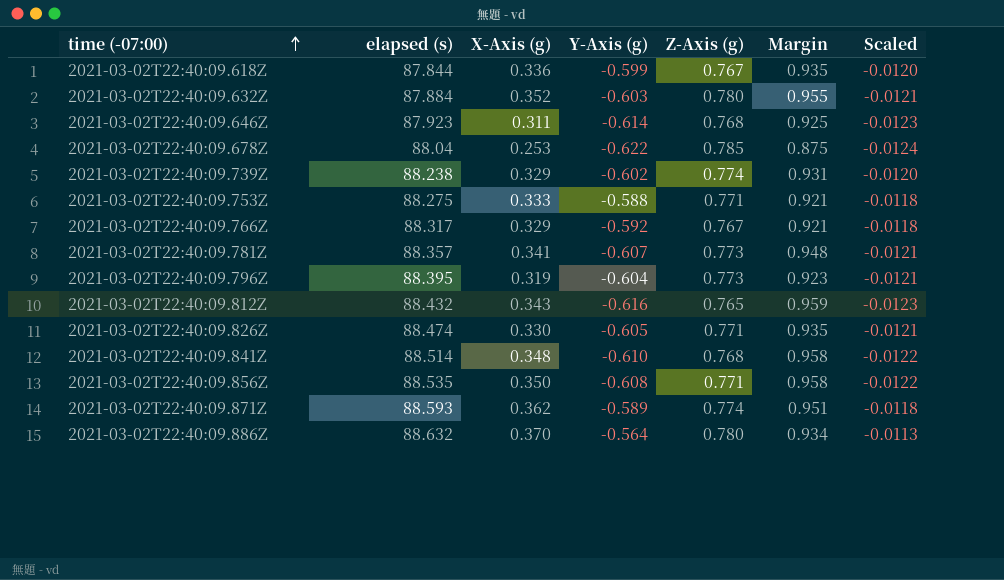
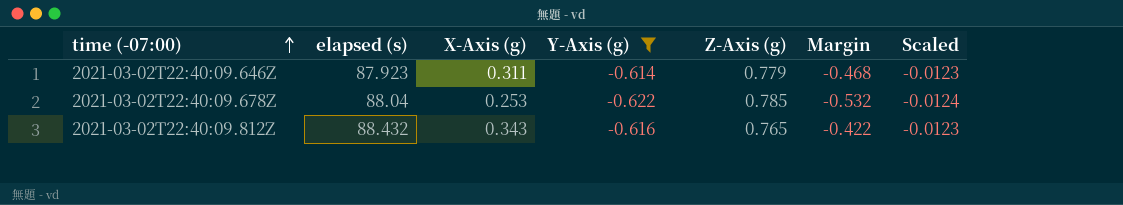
filter: none -> Y-Axis (g) <= -0.614
column Margin | formula: [X-Axis (g)] - [Y-Axis (g)] -> [X-Axis (g)] - [Z-Axis (g)]
2021-03-02T22:40:09.646Z | Z-Axis (g): 0.768 -> 0.779

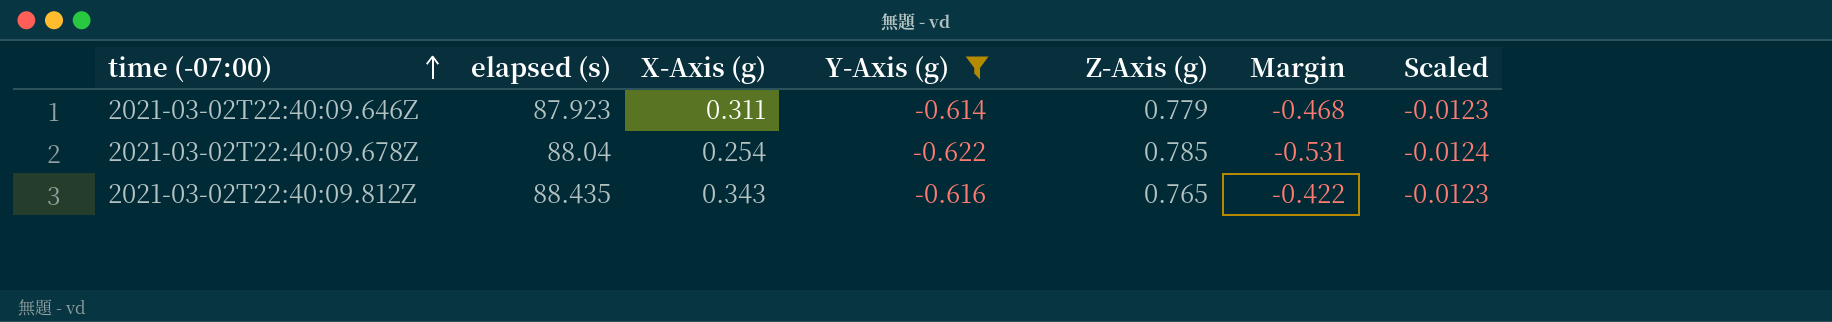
2021-03-02T22:40:09.678Z | X-Axis (g): 0.253 -> 0.254
2021-03-02T22:40:09.678Z | Margin: -0.532 -> -0.531
2021-03-02T22:40:09.812Z | elapsed (s): 88.432 -> 88.435

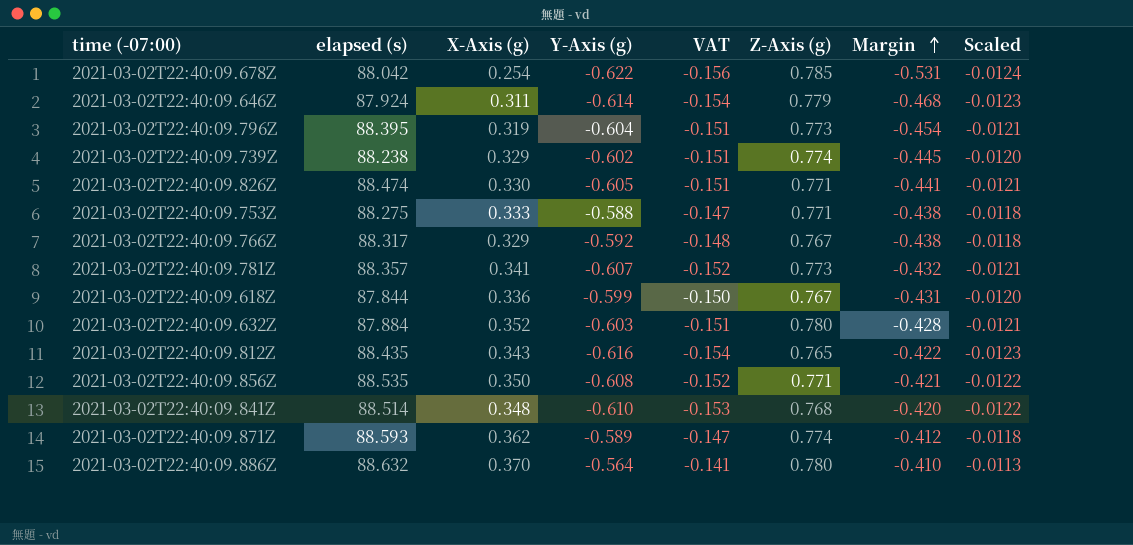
filter: Y-Axis (g) <= -0.614 -> none
row order: time (-07:00) ascending -> Margin ascending
column VAT | formula: none -> [Y-Axis (g)] * 0.25
2021-03-02T22:40:09.678Z | elapsed (s): 88.04 -> 88.042
2021-03-02T22:40:09.646Z | elapsed (s): 87.923 -> 87.924

